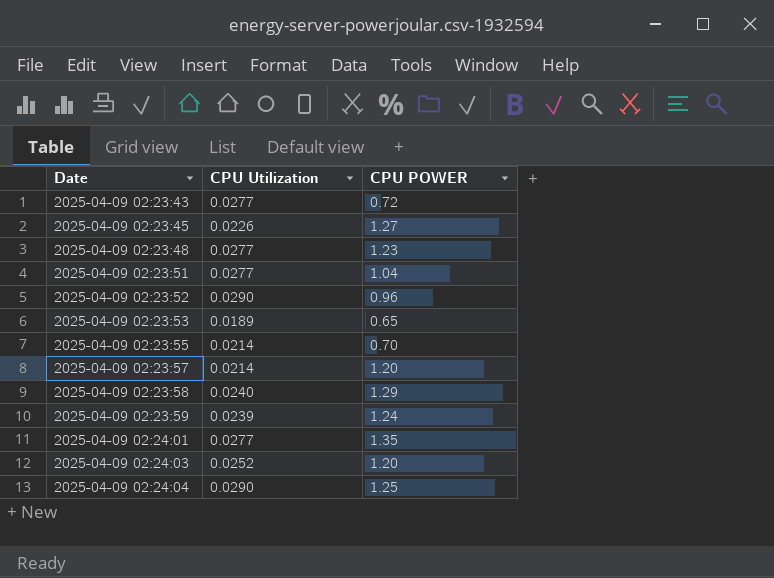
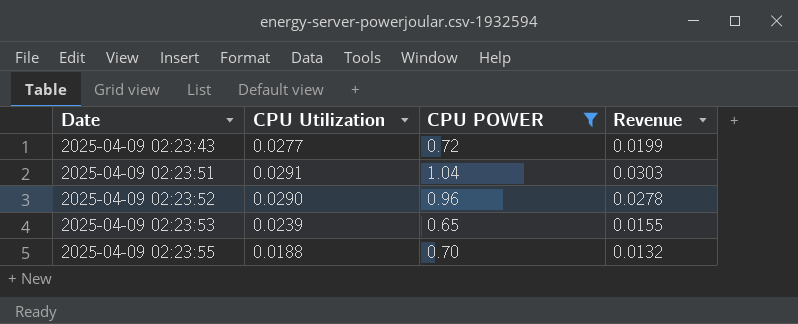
filter: none -> CPU POWER <= 1.04
column Revenue | formula: none -> [CPU Utilization] * [CPU POWER]
2025-04-09 02:23:51 | CPU Utilization: 0.0277 -> 0.0291
2025-04-09 02:23:53 | CPU Utilization: 0.0189 -> 0.0239
2025-04-09 02:23:55 | CPU Utilization: 0.0214 -> 0.0188

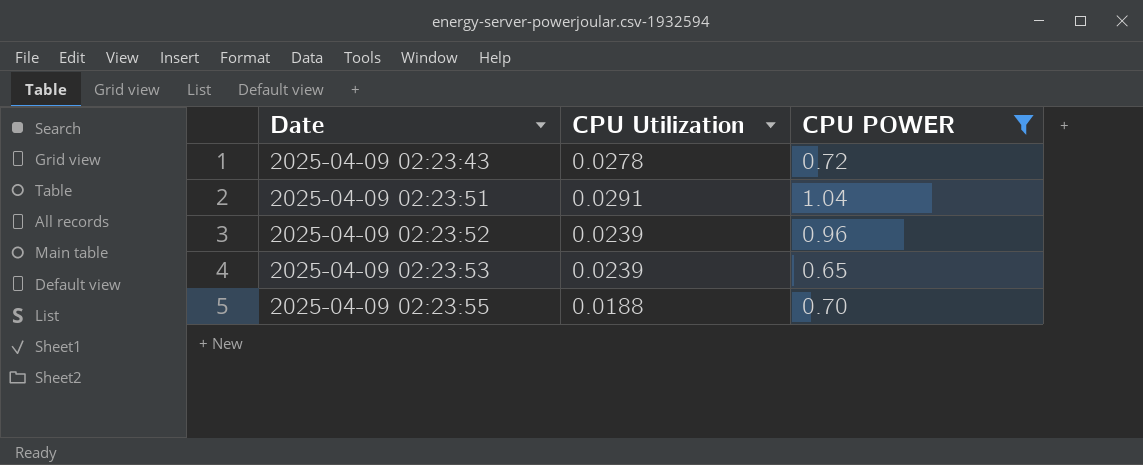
column Revenue | formula: [CPU Utilization] * [CPU POWER] -> none
2025-04-09 02:23:43 | CPU Utilization: 0.0277 -> 0.0278
2025-04-09 02:23:52 | CPU Utilization: 0.0290 -> 0.0239

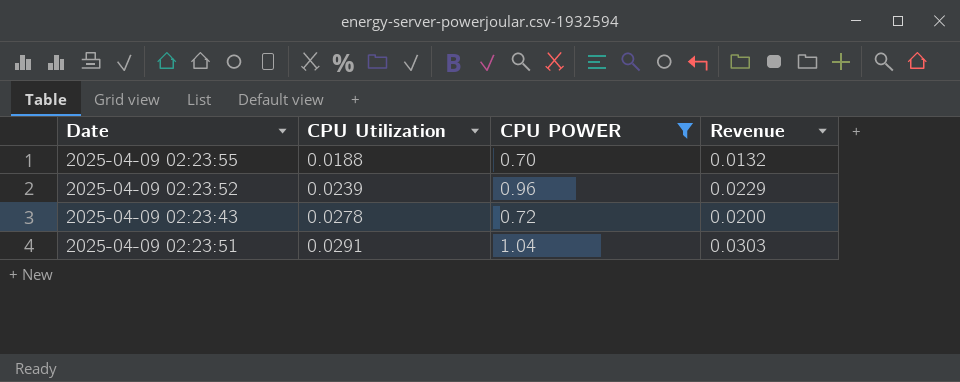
row order: Date ascending -> CPU Utilization ascending
column Revenue | formula: none -> [CPU Utilization] * [CPU POWER]
row 2025-04-09 02:23:53: 0.0239 | 0.65 -> none

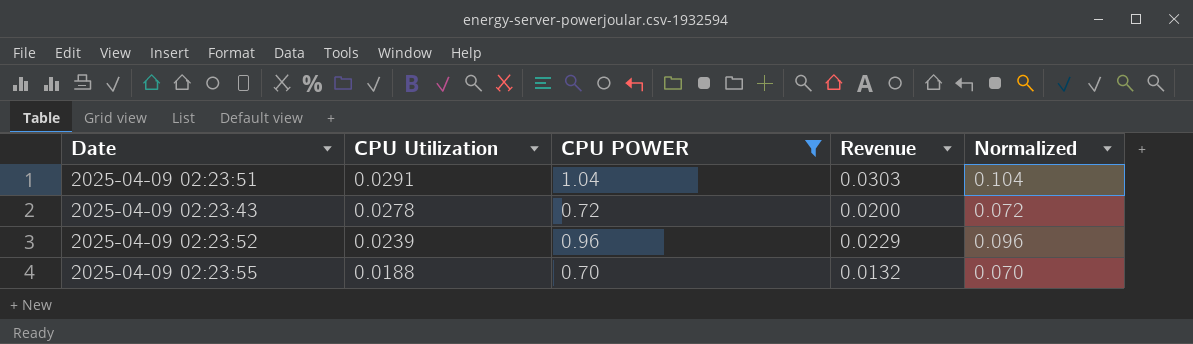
row order: CPU Utilization ascending -> CPU Utilization descending
column Normalized | formula: none -> [CPU POWER] * 0.1

